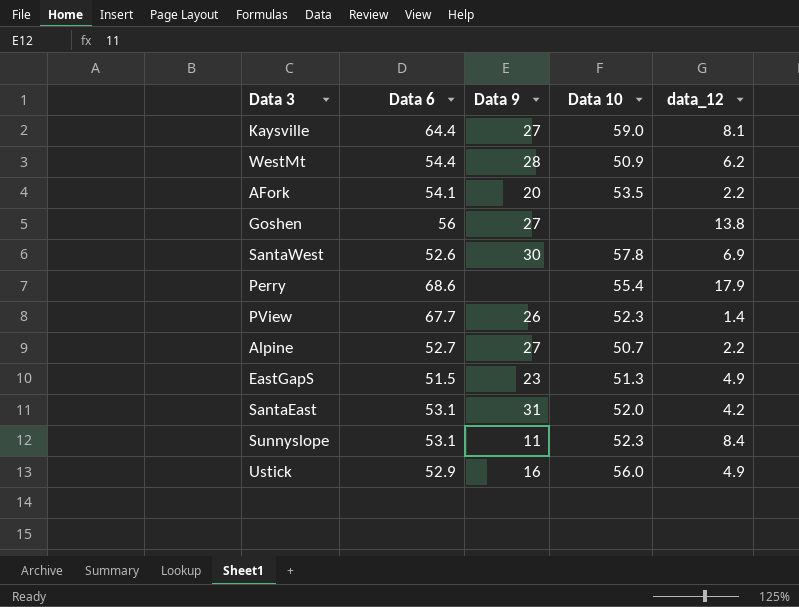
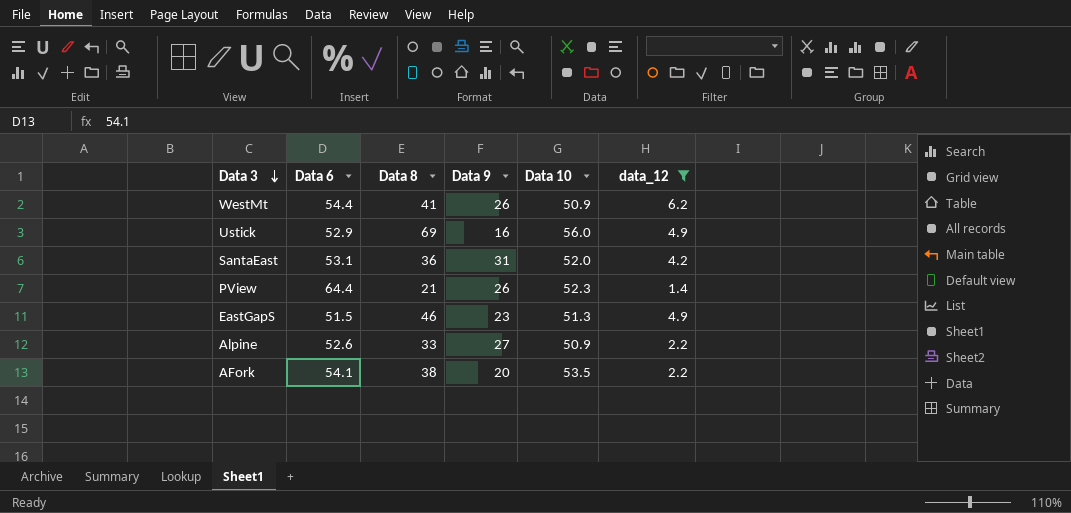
filter: none -> data_12 <= 6.2
row order: none -> Data 3 descending
column Data 8 | position: none -> 3
WestMt | Data 9: 28 -> 26
PView | Data 6: 67.7 -> 64.4
Alpine | Data 6: 52.7 -> 52.6
Alpine | Data 10: 50.7 -> 50.9

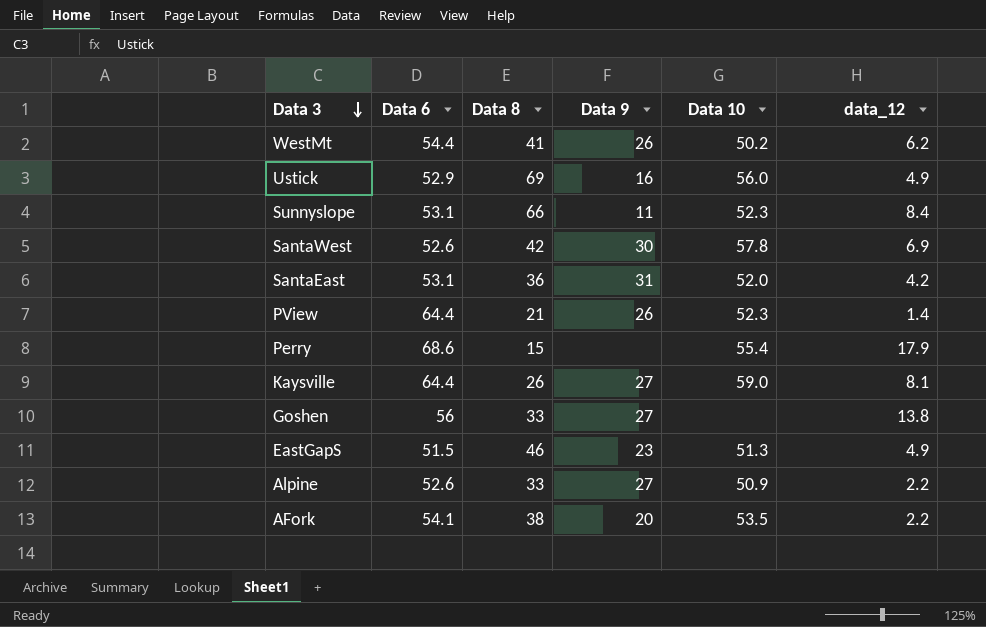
filter: data_12 <= 6.2 -> none
WestMt | Data 10: 50.9 -> 50.2

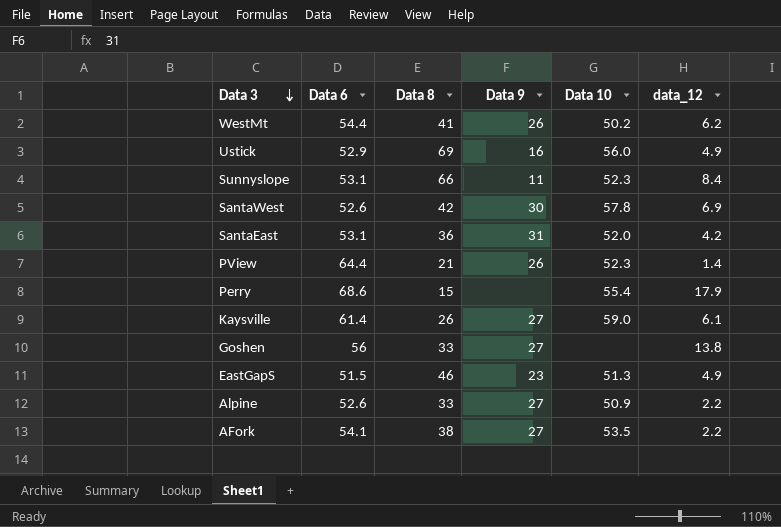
Kaysville | Data 6: 64.4 -> 61.4
Kaysville | data_12: 8.1 -> 6.1
AFork | Data 9: 20 -> 27

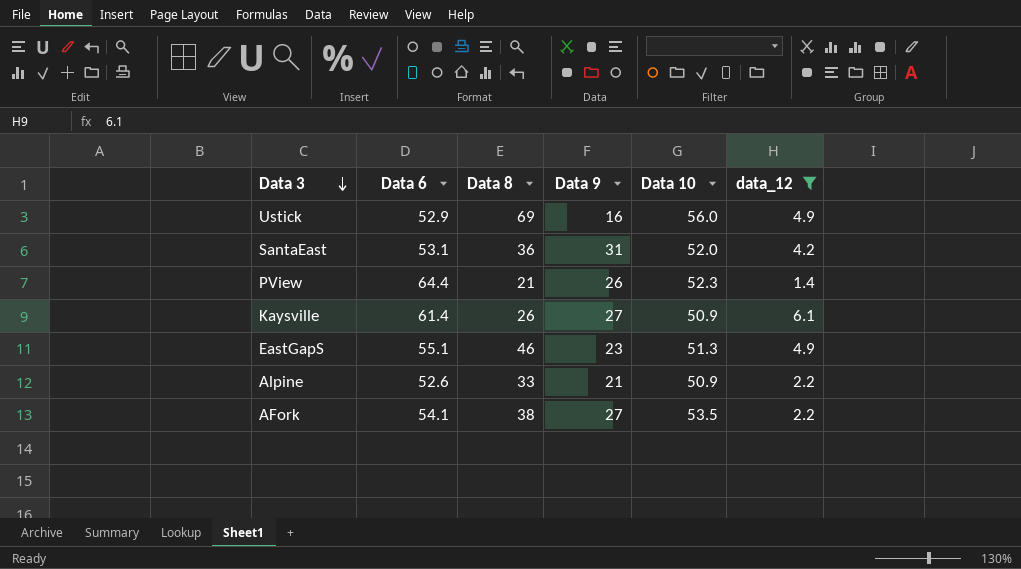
filter: none -> data_12 <= 6.1
Kaysville | Data 10: 59.0 -> 50.9
EastGapS | Data 6: 51.5 -> 55.1
Alpine | Data 9: 27 -> 21

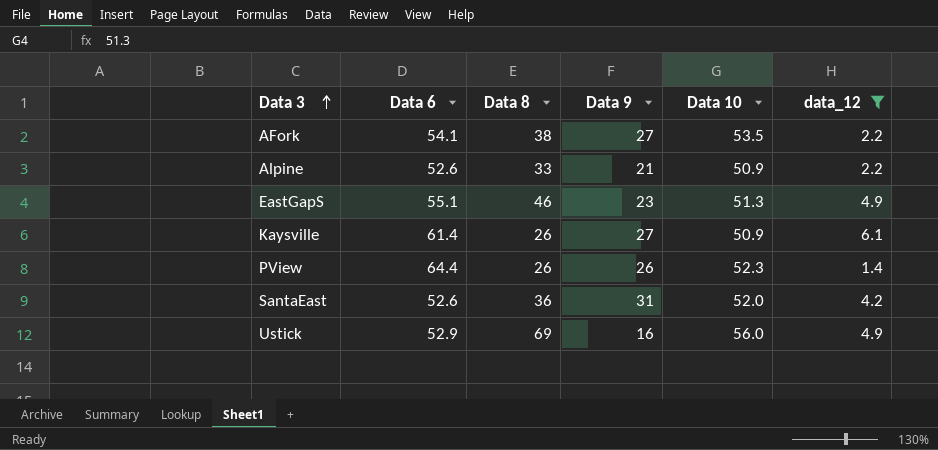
row order: Data 3 descending -> Data 3 ascending
PView | Data 8: 21 -> 26
SantaEast | Data 6: 53.1 -> 52.6

